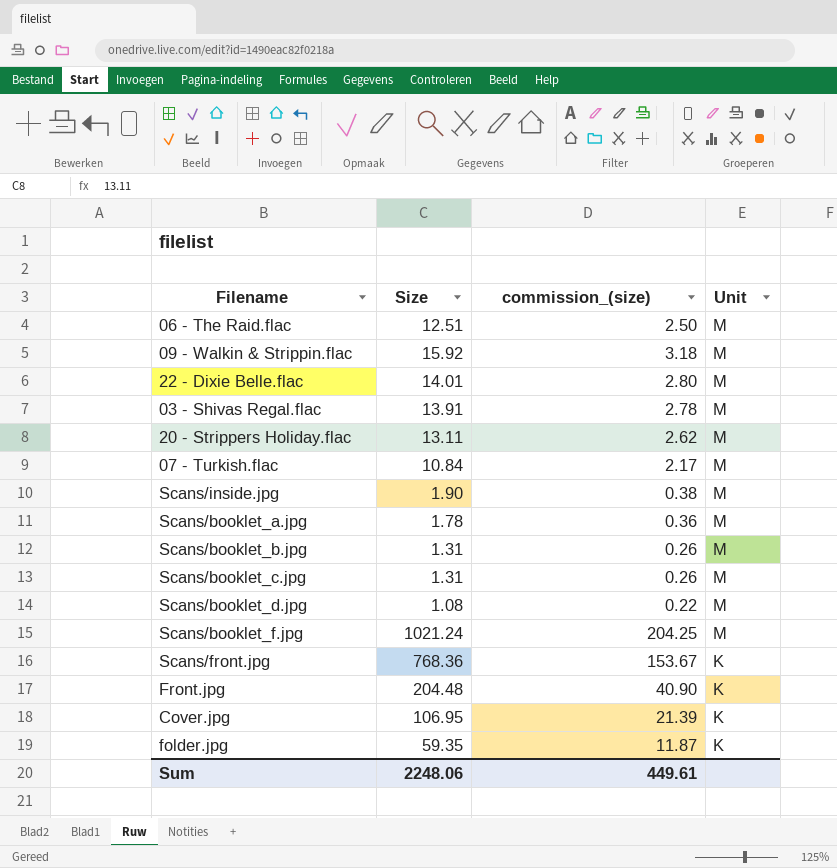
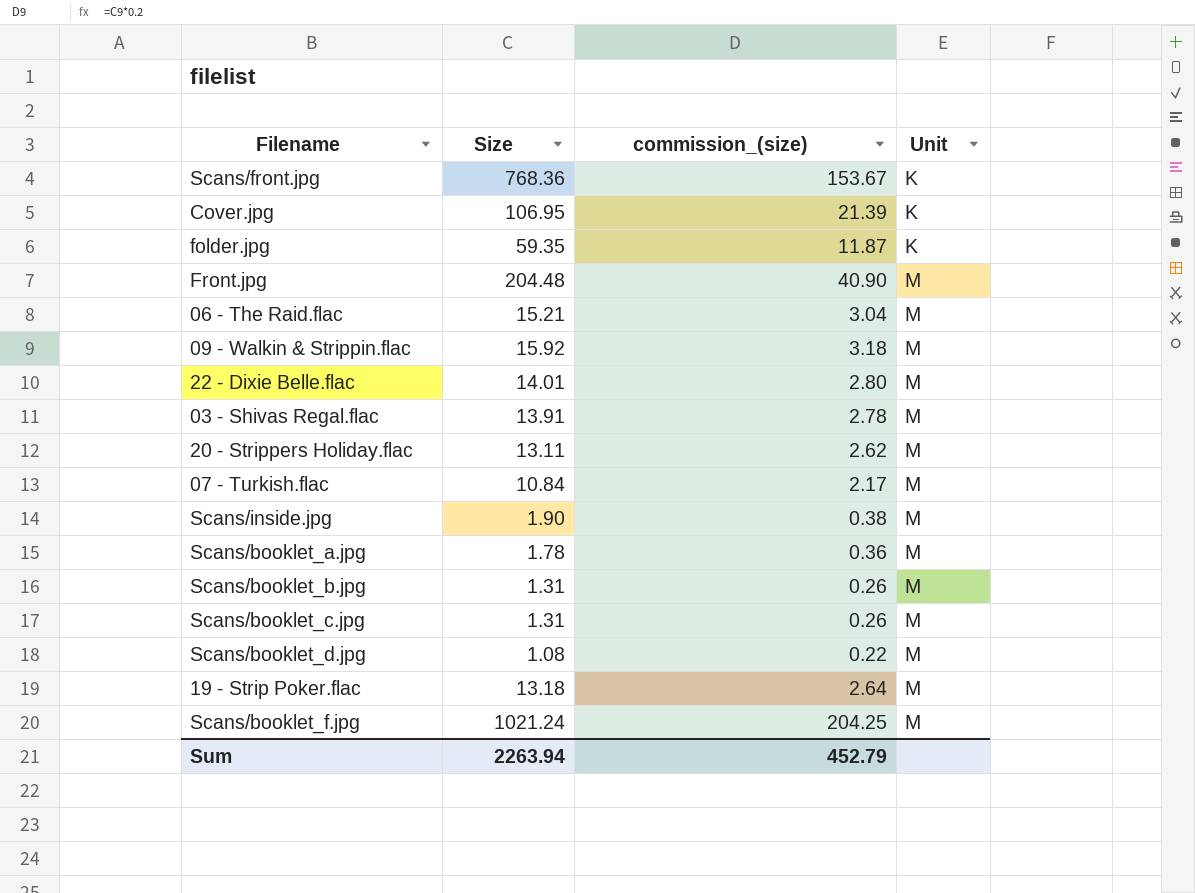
row order: Unit descending -> Unit ascending
Front.jpg | Unit: K -> M
06 - The Raid.flac | Size: 12.51 -> 15.21
06 - The Raid.flac | commission_(size): 2.50 -> 3.04
row 19 - Strip Poker.flac: none -> 13.18 | 2.64 | M
Sum | Size: 2248.06 -> 2263.94
Sum | commission_(size): 449.61 -> 452.79

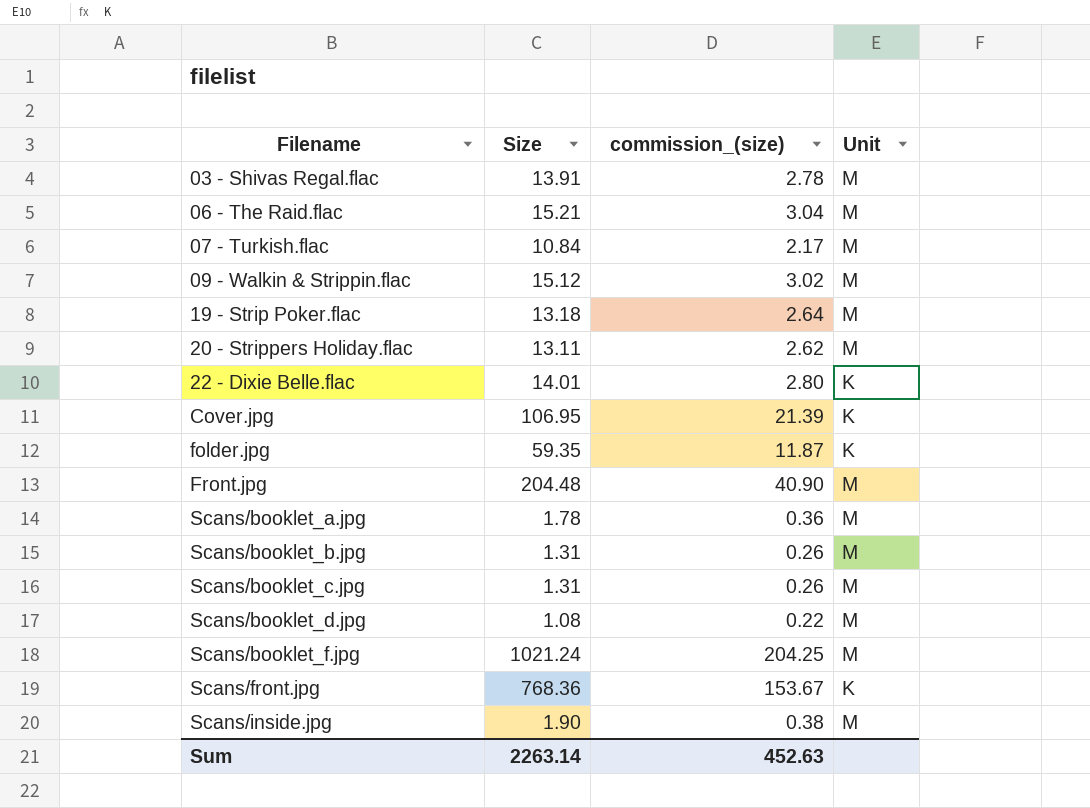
row order: Unit ascending -> Filename ascending
09 - Walkin & Strippin.flac | Size: 15.92 -> 15.12
09 - Walkin & Strippin.flac | commission_(size): 3.18 -> 3.02
22 - Dixie Belle.flac | Unit: M -> K
Sum | Size: 2263.94 -> 2263.14
Sum | commission_(size): 452.79 -> 452.63

